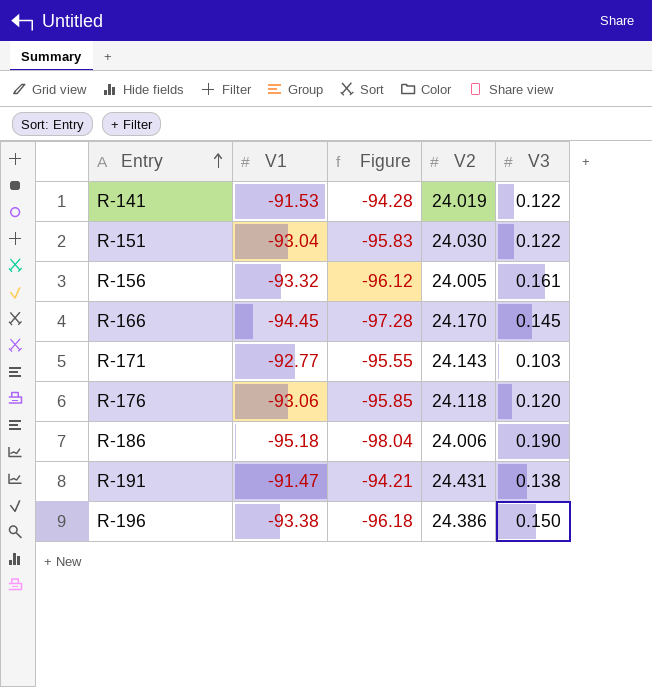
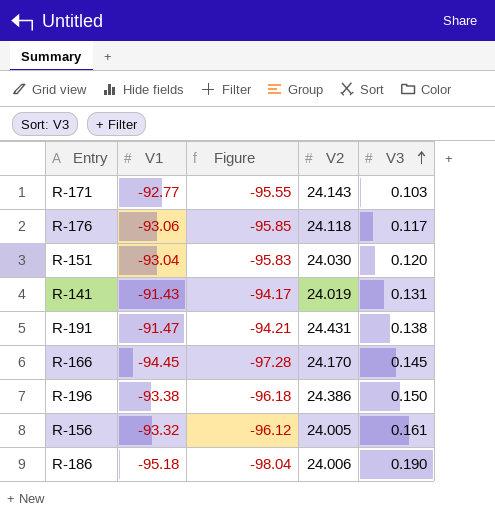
row order: Entry ascending -> V3 ascending
R-176 | V3: 0.120 -> 0.117
R-151 | V3: 0.122 -> 0.120
R-141 | V1: -91.53 -> -91.43
R-141 | Figure: -94.28 -> -94.17
R-141 | V3: 0.122 -> 0.131

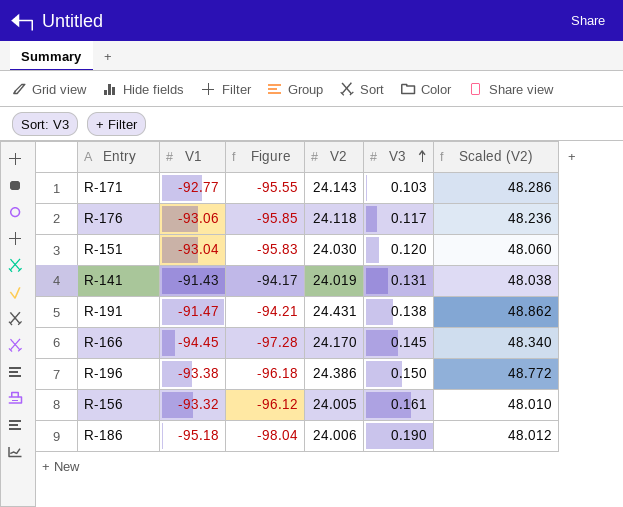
column Scaled (V2) | formula: none -> [V2] * 2

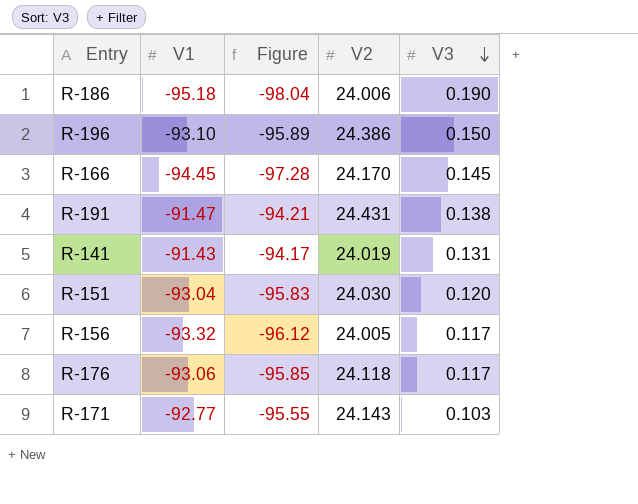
row order: V3 ascending -> V3 descending
column Scaled (V2) | formula: [V2] * 2 -> none
R-196 | V1: -93.38 -> -93.10
R-196 | Figure: -96.18 -> -95.89
R-156 | V3: 0.161 -> 0.117

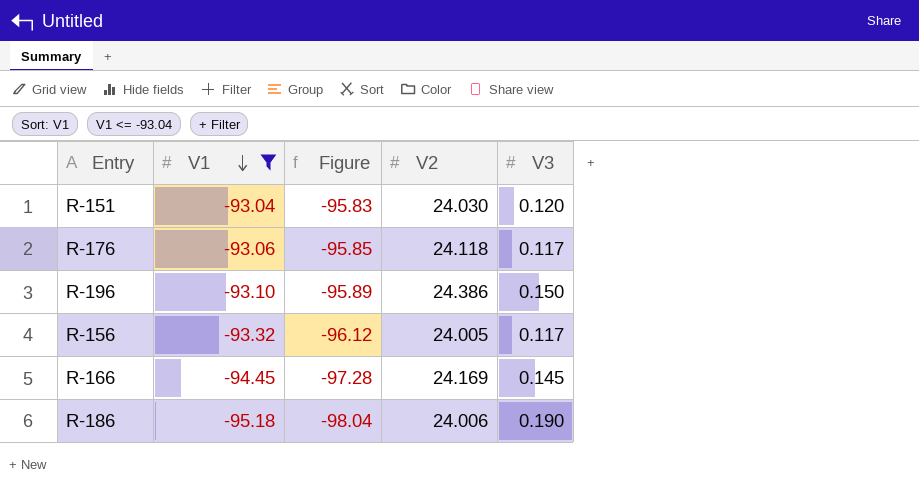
filter: none -> V1 <= -93.04
row order: V3 descending -> V1 descending
R-166 | V2: 24.170 -> 24.169

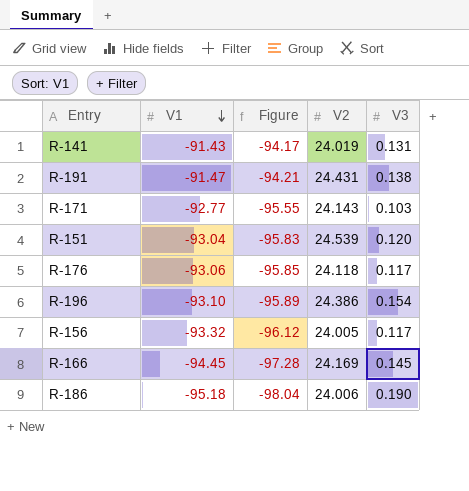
filter: V1 <= -93.04 -> none
R-151 | V2: 24.030 -> 24.539
R-196 | V3: 0.150 -> 0.154

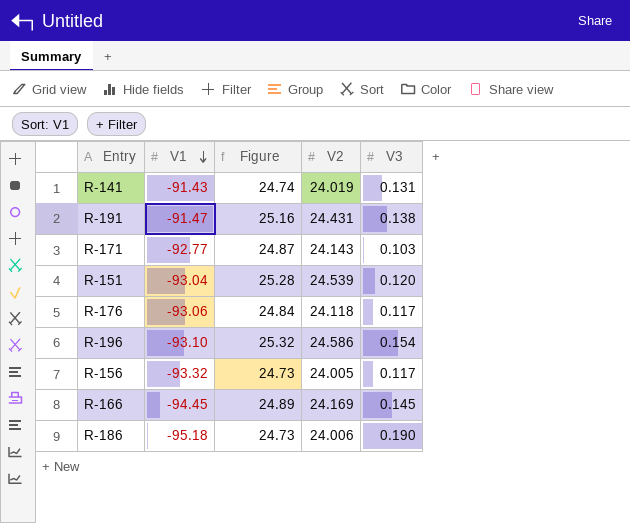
column Figure | formula: [V1] * 1.03 -> [V2] * 1.03
R-196 | V2: 24.386 -> 24.586

